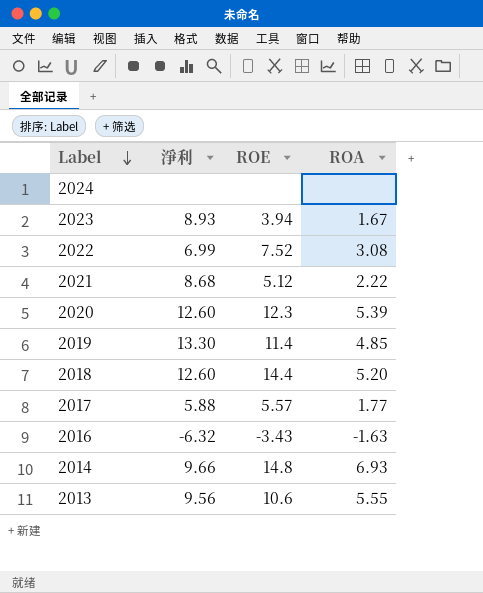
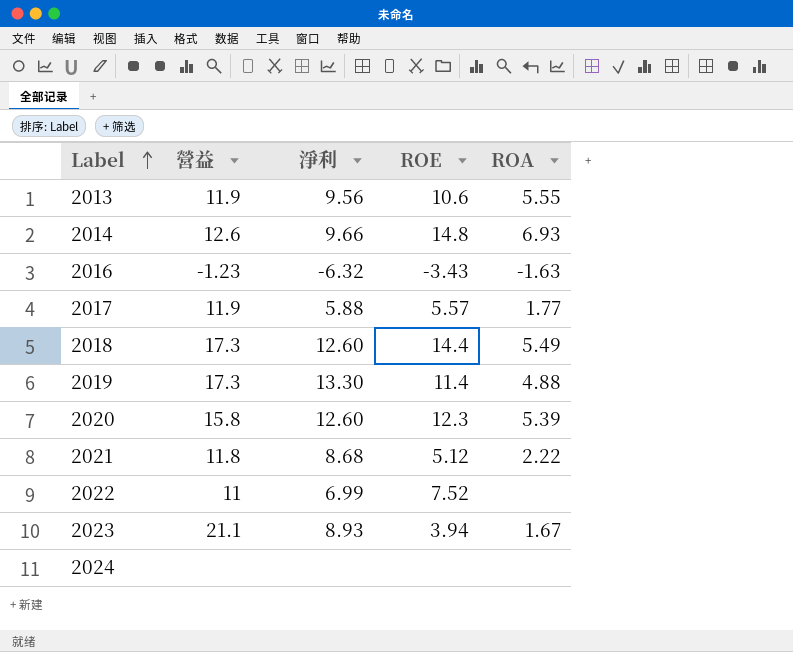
row order: Label descending -> Label ascending
column 營益 | position: none -> 2
2018 | ROA: 5.20 -> 5.49
2019 | ROA: 4.85 -> 4.88
2022 | ROA: 3.08 -> none

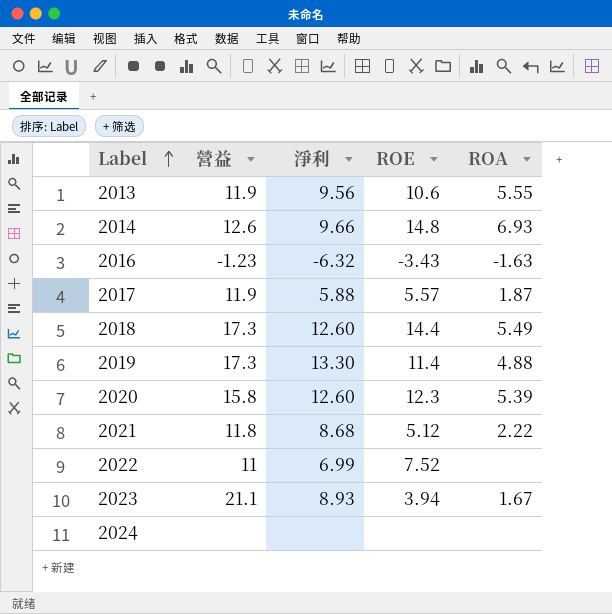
2017 | ROA: 1.77 -> 1.87

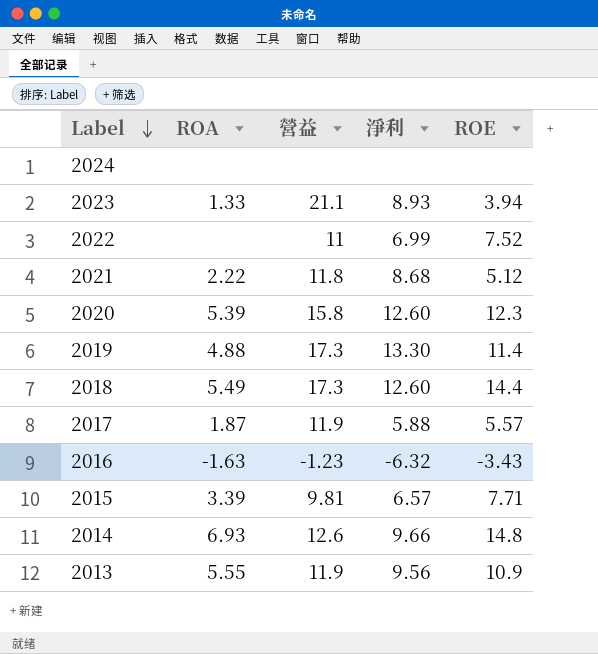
row order: Label ascending -> Label descending
column ROA | position: 5 -> 2
2023 | ROA: 1.67 -> 1.33
row 2015: none -> 3.39 | 9.81 | 6.57 | 7.71
2013 | ROE: 10.6 -> 10.9

